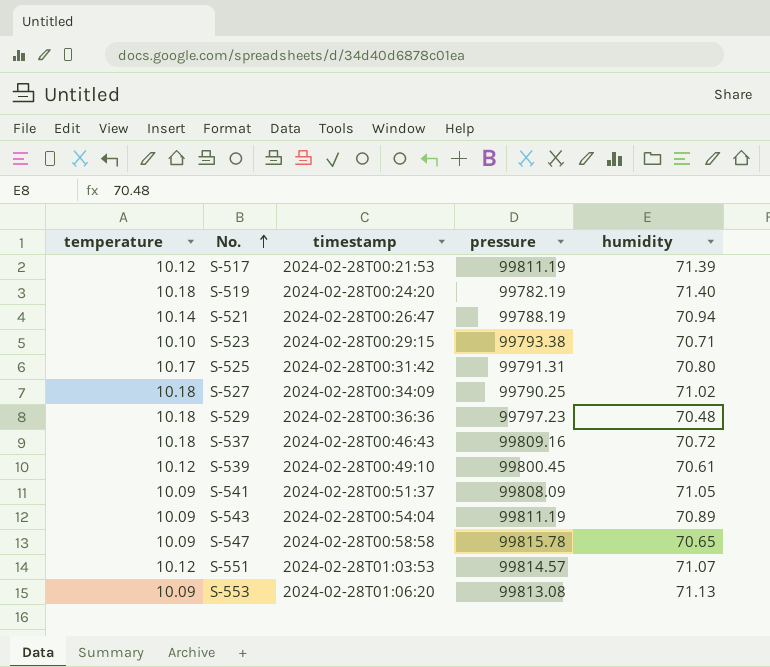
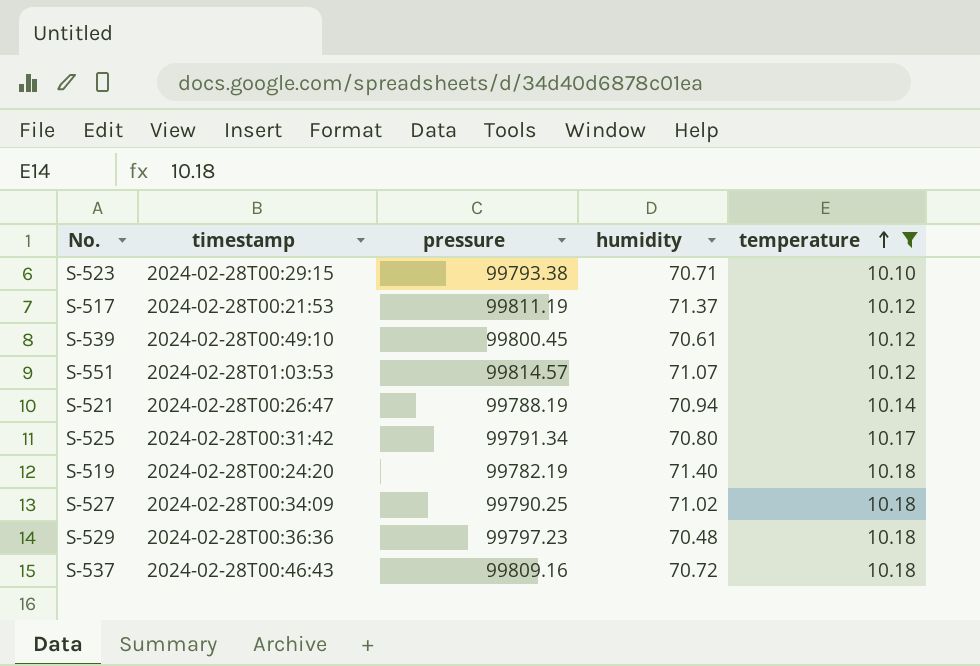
filter: none -> temperature != 10.09
row order: No. ascending -> temperature ascending
column temperature | position: 1 -> 5
S-517 | humidity: 71.39 -> 71.37
S-525 | pressure: 99791.31 -> 99791.34

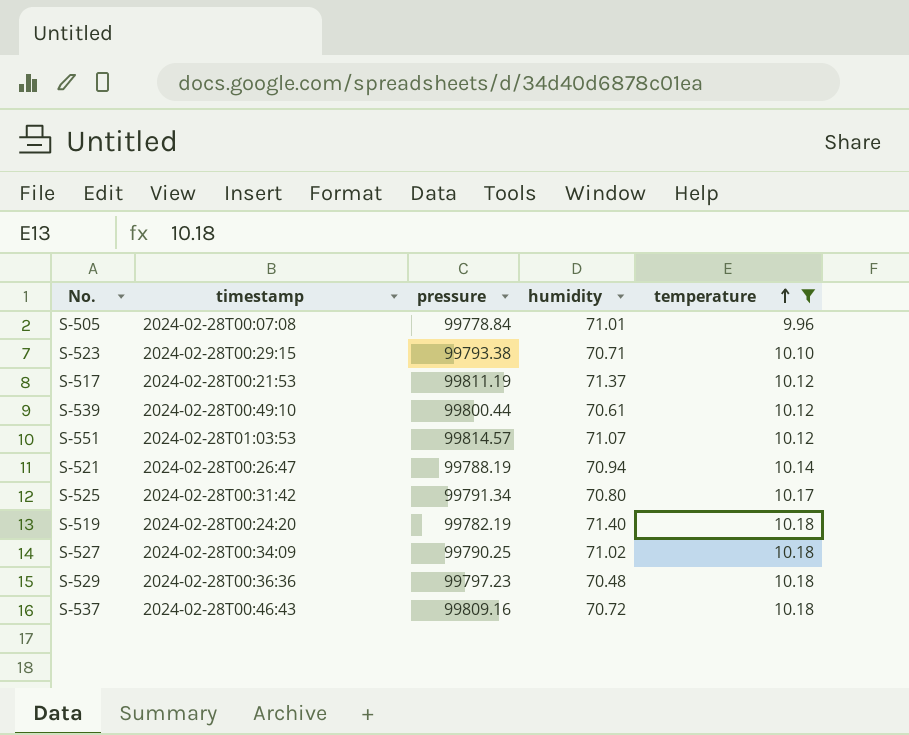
row S-505: none -> 2024-02-28T00:07:08 | 99778.84 | 71.01 | 9.96
S-539 | pressure: 99800.45 -> 99800.44

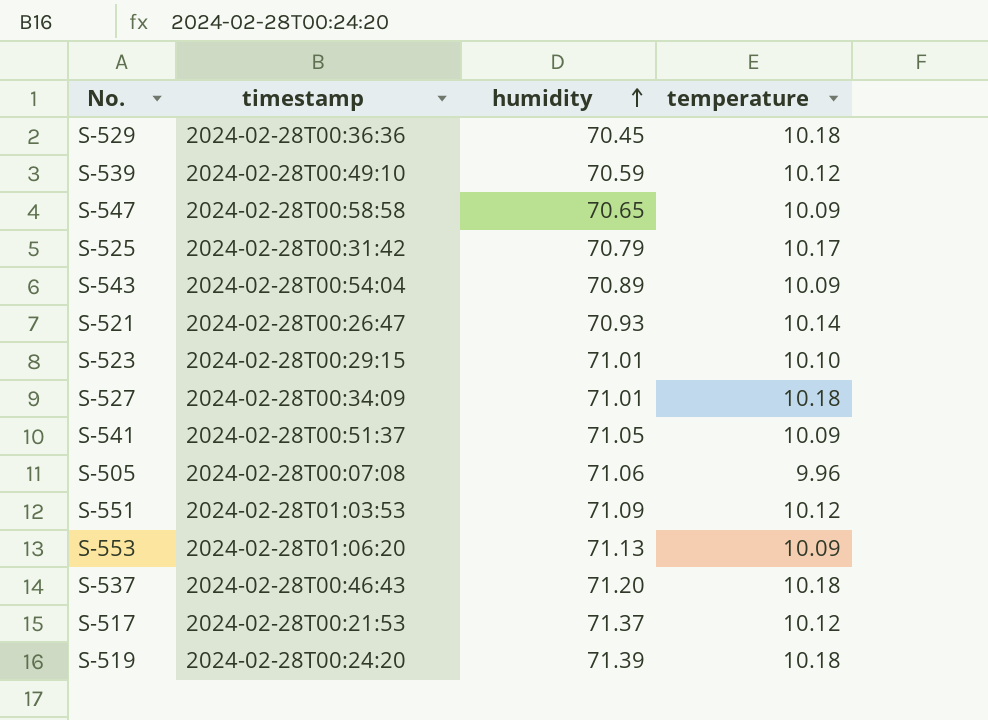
filter: temperature != 10.09 -> none
row order: temperature ascending -> humidity ascending
column pressure | position: 3 -> none
S-529 | humidity: 70.48 -> 70.45
S-539 | humidity: 70.61 -> 70.59
S-525 | humidity: 70.80 -> 70.79
S-521 | humidity: 70.94 -> 70.93
S-523 | humidity: 70.71 -> 71.01
S-527 | humidity: 71.02 -> 71.01
S-505 | humidity: 71.01 -> 71.06
S-551 | humidity: 71.07 -> 71.09
S-537 | humidity: 70.72 -> 71.20
S-519 | humidity: 71.40 -> 71.39

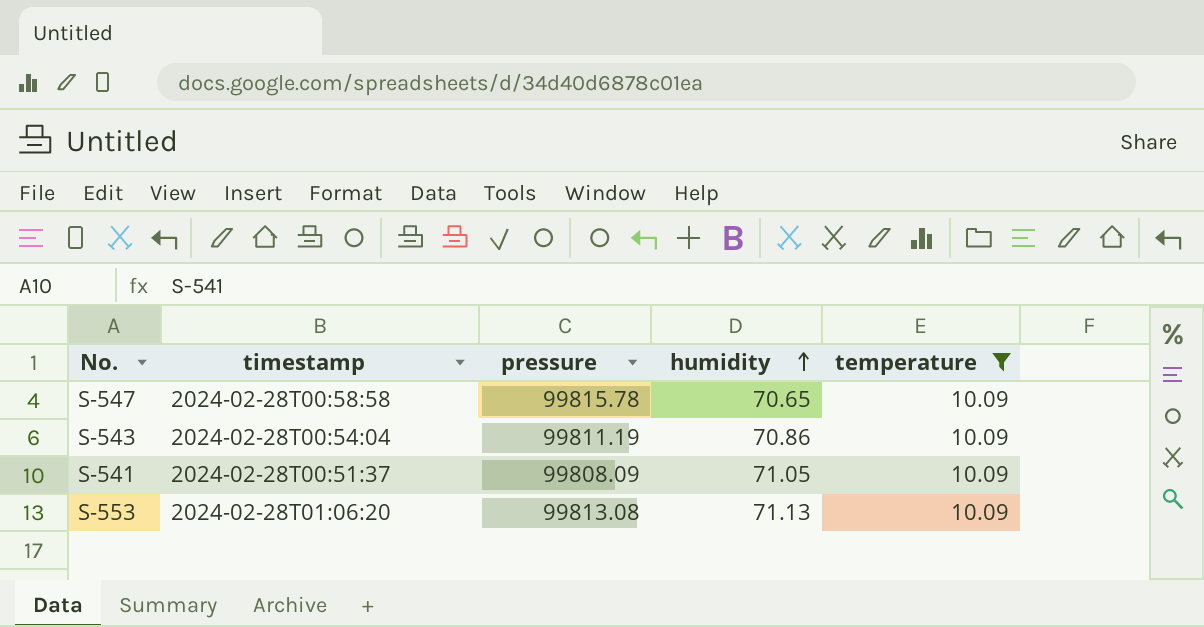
filter: none -> temperature = 10.09
column pressure | position: none -> 3
S-543 | humidity: 70.89 -> 70.86

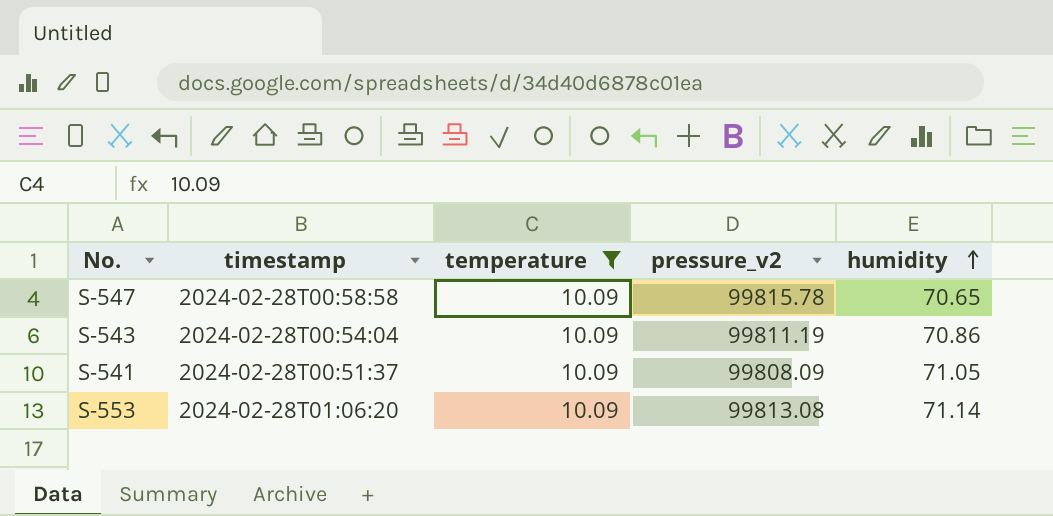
column temperature | position: 5 -> 3
column name: pressure -> pressure_v2
S-553 | humidity: 71.13 -> 71.14

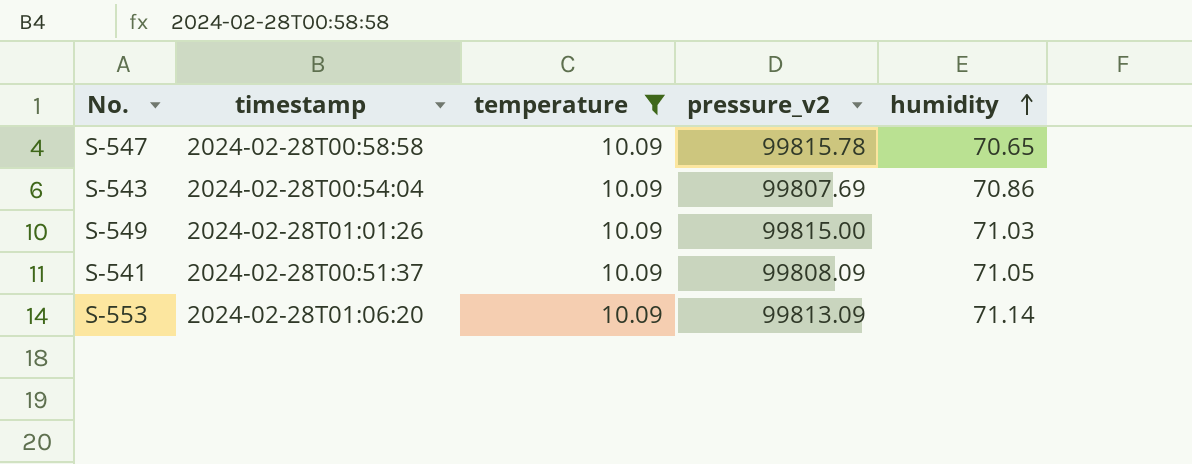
S-543 | pressure_v2: 99811.19 -> 99807.69
row S-549: none -> 2024-02-28T01:01:26 | 10.09 | 99815.00 | 71.03
S-553 | pressure_v2: 99813.08 -> 99813.09

